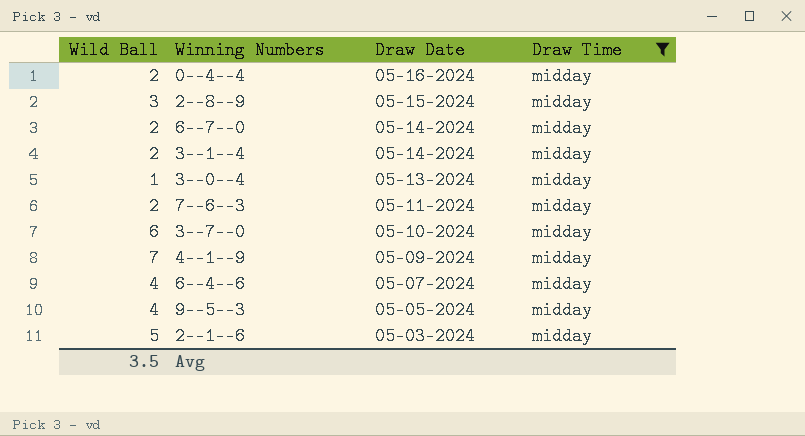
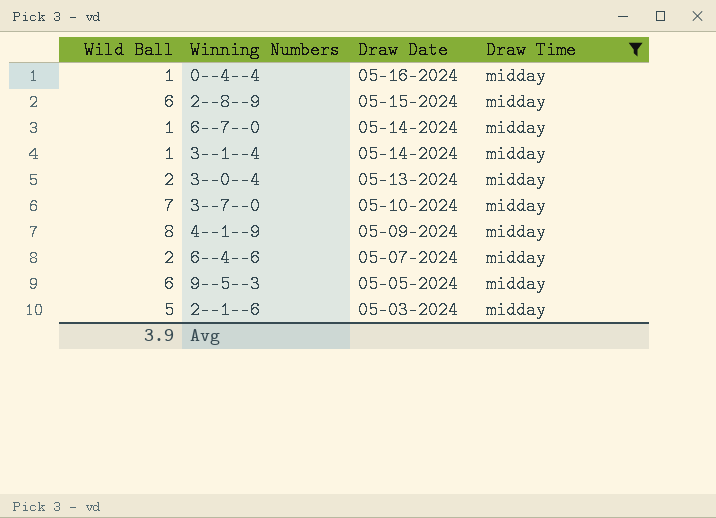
row 7--6--3: 2 | 05-11-2024 | midday -> none
0--4--4 | Wild Ball: 2 -> 1
2--8--9 | Wild Ball: 3 -> 6
6--7--0 | Wild Ball: 2 -> 1
3--1--4 | Wild Ball: 2 -> 1
3--0--4 | Wild Ball: 1 -> 2
3--7--0 | Wild Ball: 6 -> 7
4--1--9 | Wild Ball: 7 -> 8
6--4--6 | Wild Ball: 4 -> 2
9--5--3 | Wild Ball: 4 -> 6
Avg | Wild Ball: 3.5 -> 3.9

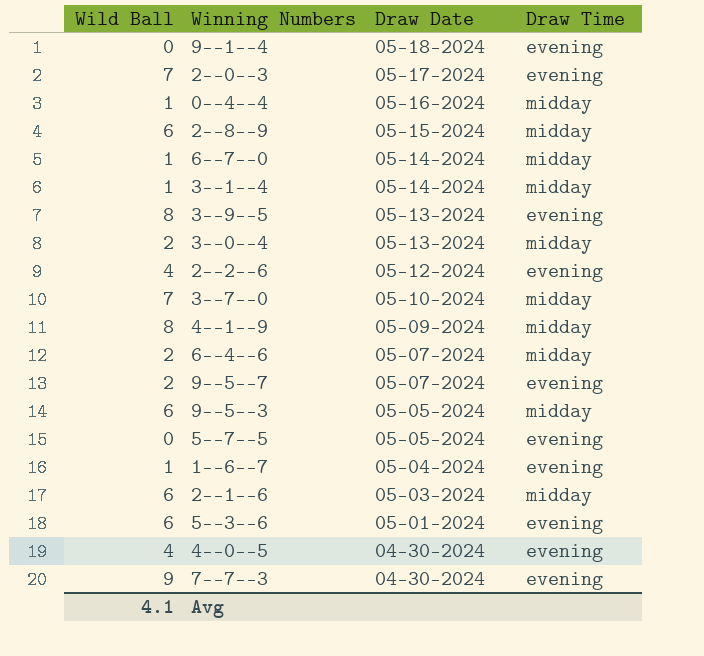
filter: Draw Time = midday -> none
2--1--6 | Wild Ball: 5 -> 6
Avg | Wild Ball: 3.9 -> 4.1

